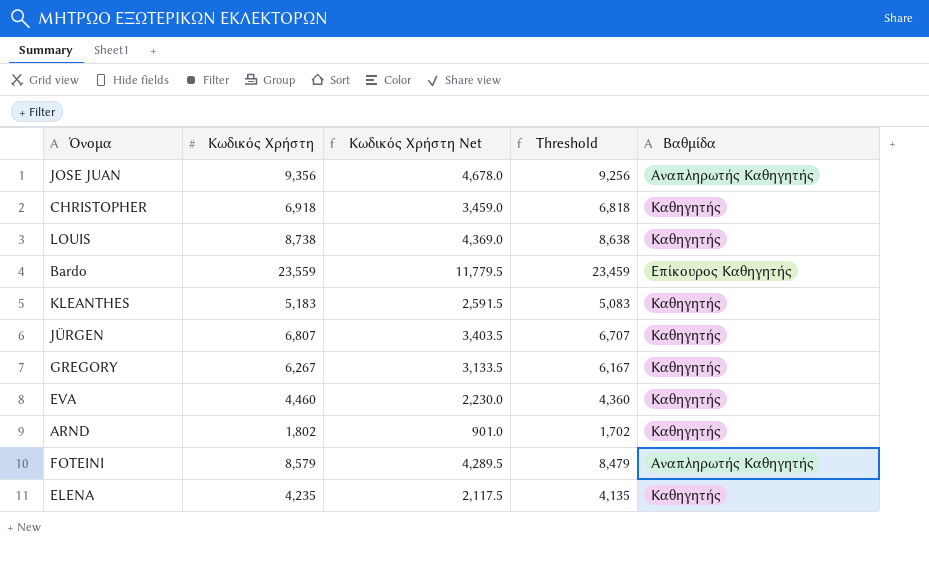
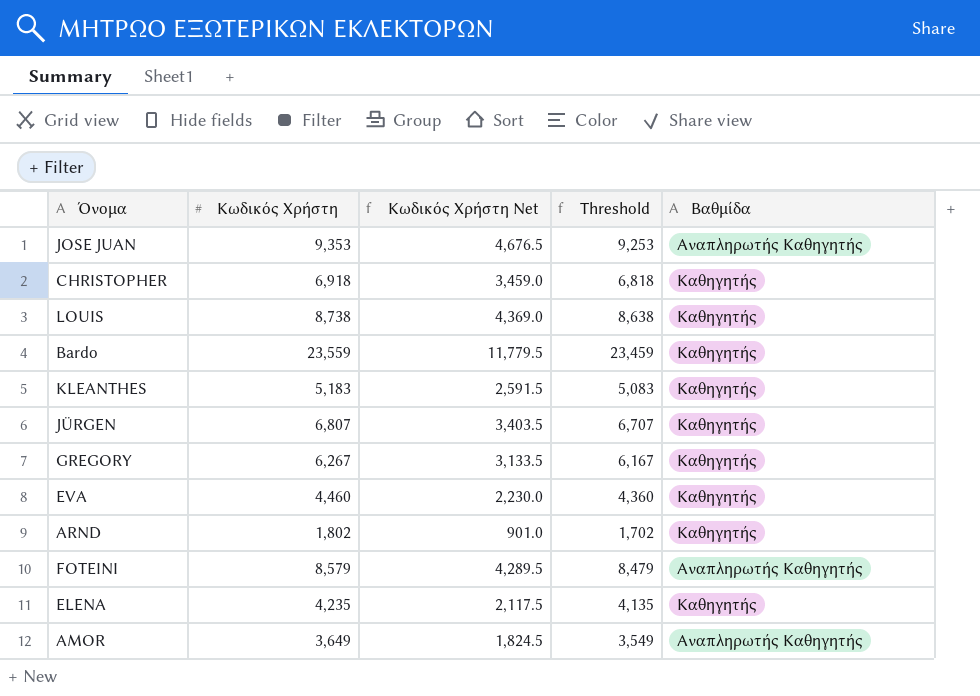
JOSE JUAN | Κωδικός Χρήστη: 9,356 -> 9,353
JOSE JUAN | Κωδικός Χρήστη Net: 4,678.0 -> 4,676.5
JOSE JUAN | Threshold: 9,256 -> 9,253
Bardo | Βαθμίδα: Επίκουρος Καθηγητής -> Καθηγητής
row AMOR: none -> 3,649 | 1,824.5 | 3,549 | Αναπληρωτής Καθηγητής

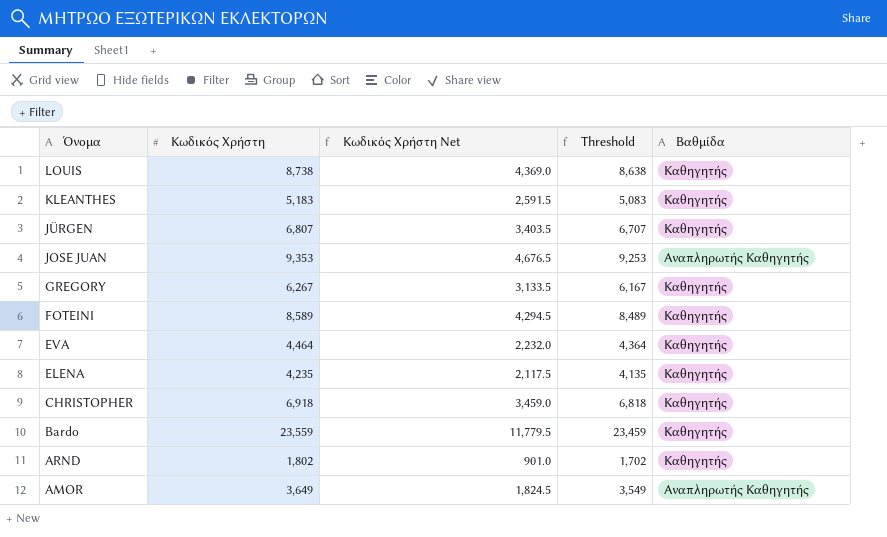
row order: none -> Όνομα descending
FOTEINI | Κωδικός Χρήστη: 8,579 -> 8,589
FOTEINI | Κωδικός Χρήστη Net: 4,289.5 -> 4,294.5
FOTEINI | Threshold: 8,479 -> 8,489
FOTEINI | Βαθμίδα: Αναπληρωτής Καθηγητής -> Καθηγητής
EVA | Κωδικός Χρήστη: 4,460 -> 4,464
EVA | Κωδικός Χρήστη Net: 2,230.0 -> 2,232.0
EVA | Threshold: 4,360 -> 4,364

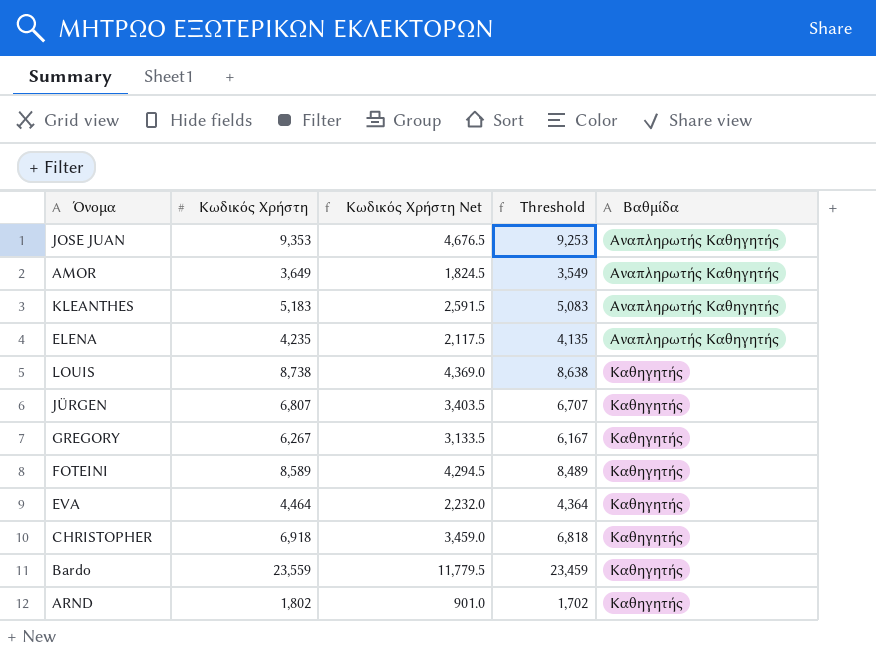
row order: Όνομα descending -> Βαθμίδα ascending
KLEANTHES | Βαθμίδα: Καθηγητής -> Αναπληρωτής Καθηγητής
ELENA | Βαθμίδα: Καθηγητής -> Αναπληρωτής Καθηγητής

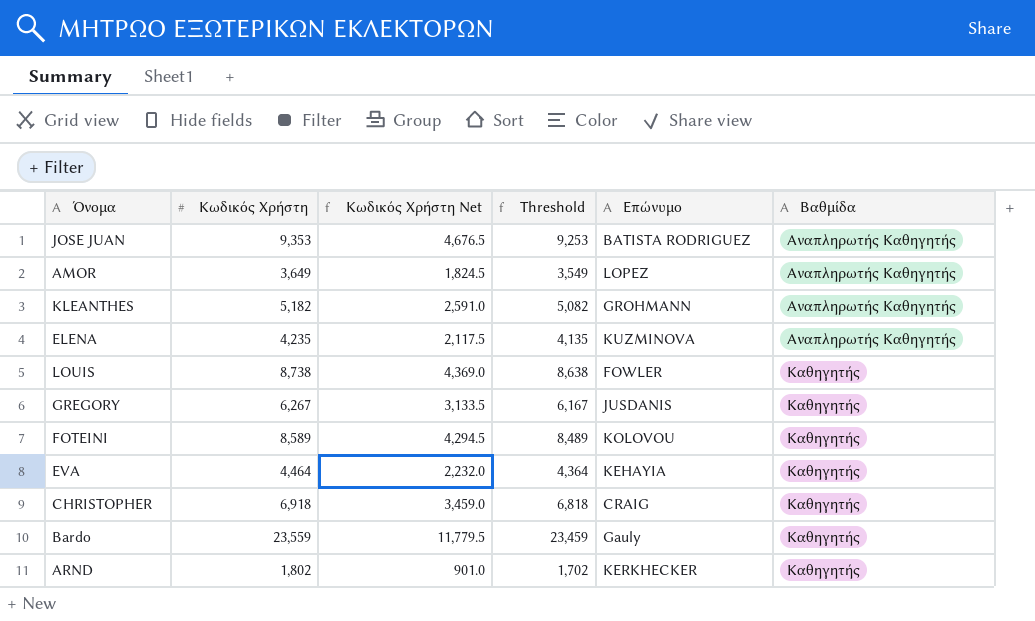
column Επώνυμο | position: none -> 5
row JÜRGEN: 6,807 | 3,403.5 | 6,707 | Καθηγητής -> none
KLEANTHES | Κωδικός Χρήστη: 5,183 -> 5,182
KLEANTHES | Κωδικός Χρήστη Net: 2,591.5 -> 2,591.0
KLEANTHES | Threshold: 5,083 -> 5,082

